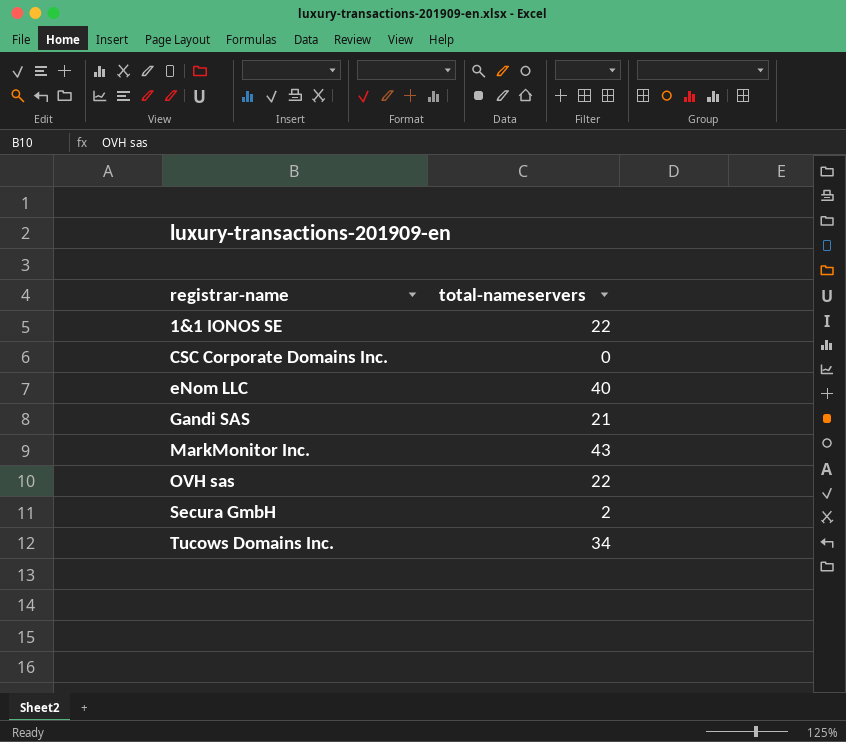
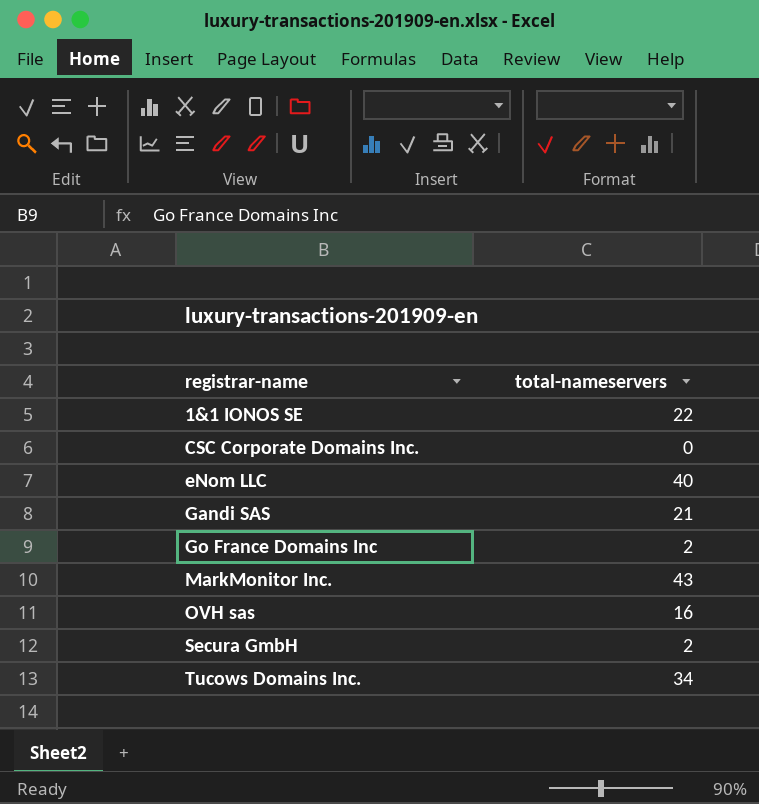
row Go France Domains Inc: none -> 2
OVH sas | total-nameservers: 22 -> 16

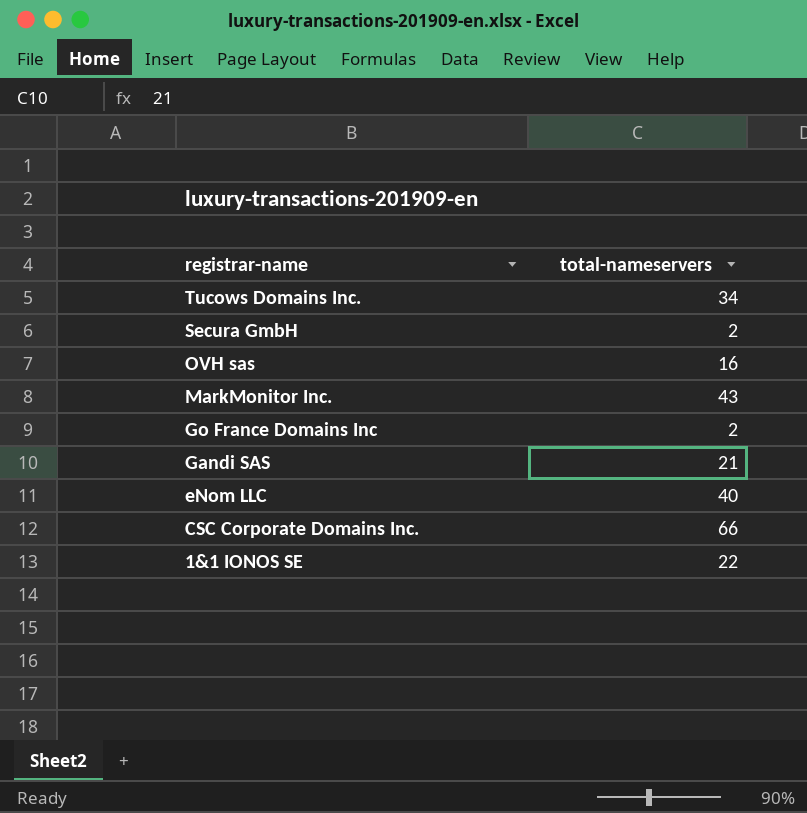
row order: registrar-name ascending -> registrar-name descending
CSC Corporate Domains Inc. | total-nameservers: 0 -> 66

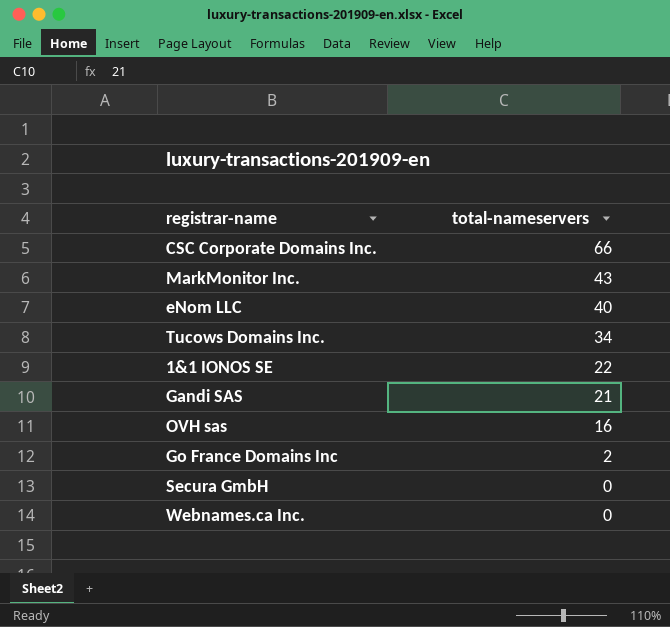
row order: registrar-name descending -> total-nameservers descending
Secura GmbH | total-nameservers: 2 -> 0
row Webnames.ca Inc.: none -> 0

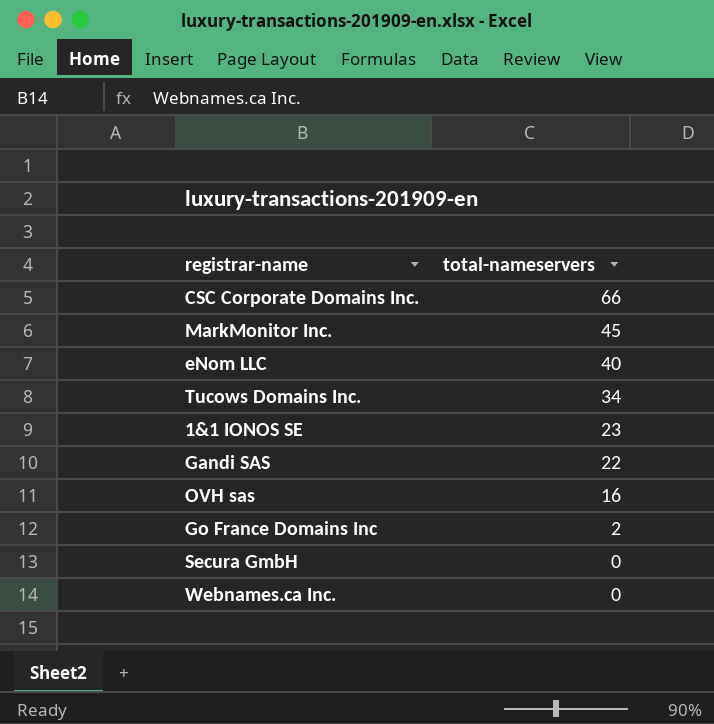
MarkMonitor Inc. | total-nameservers: 43 -> 45
1&1 IONOS SE | total-nameservers: 22 -> 23
Gandi SAS | total-nameservers: 21 -> 22

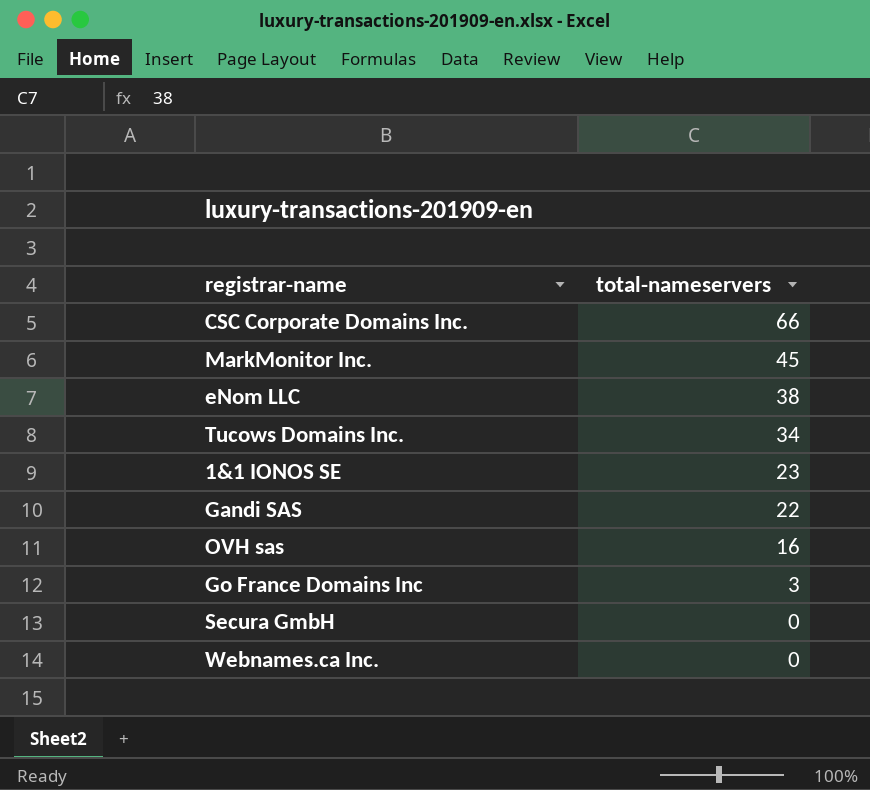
eNom LLC | total-nameservers: 40 -> 38
Go France Domains Inc | total-nameservers: 2 -> 3

